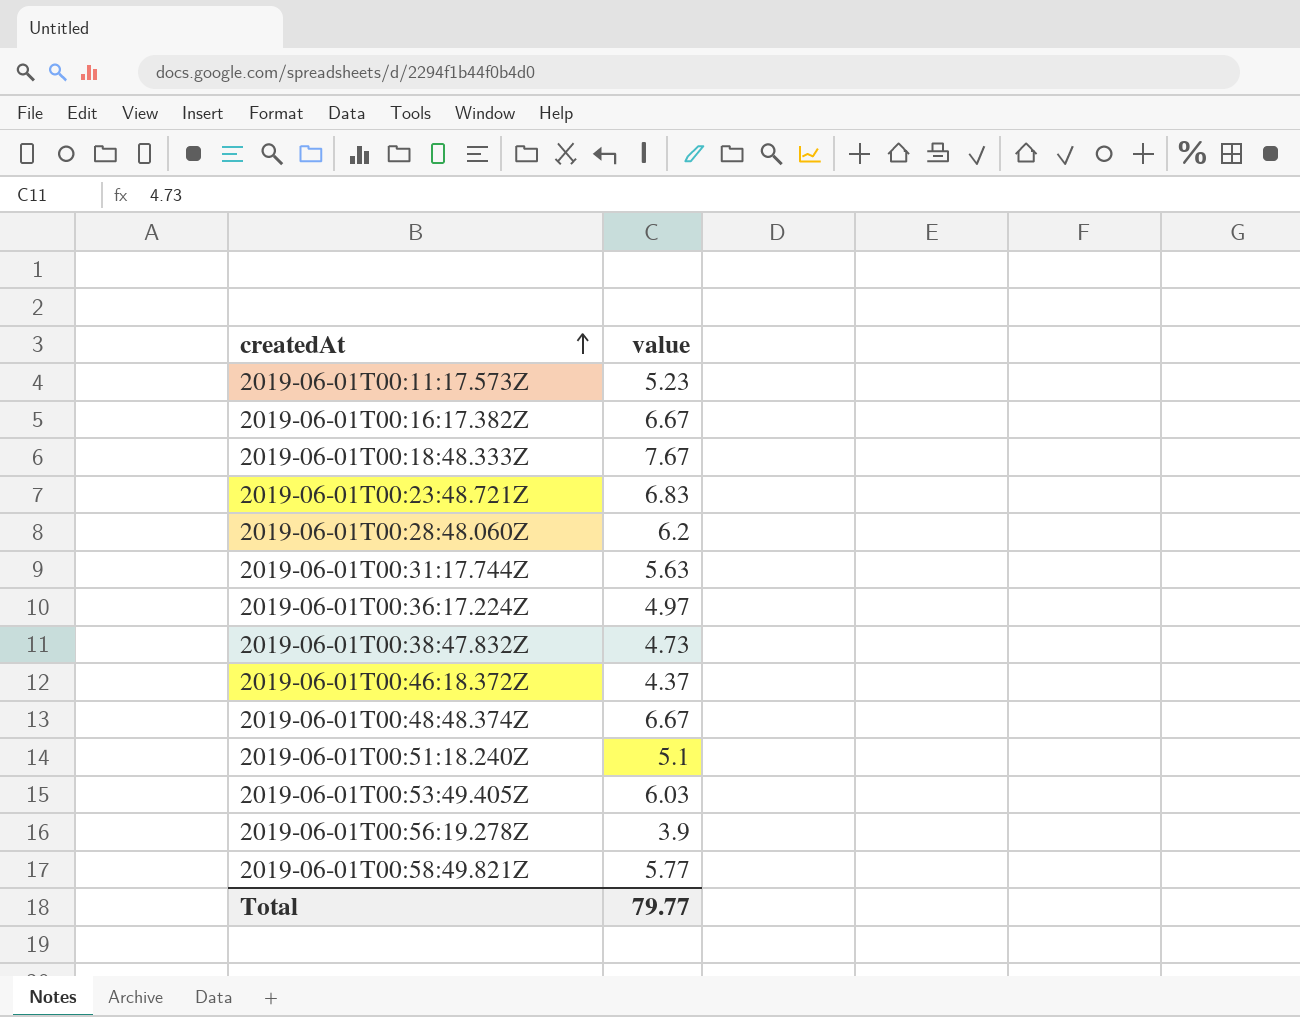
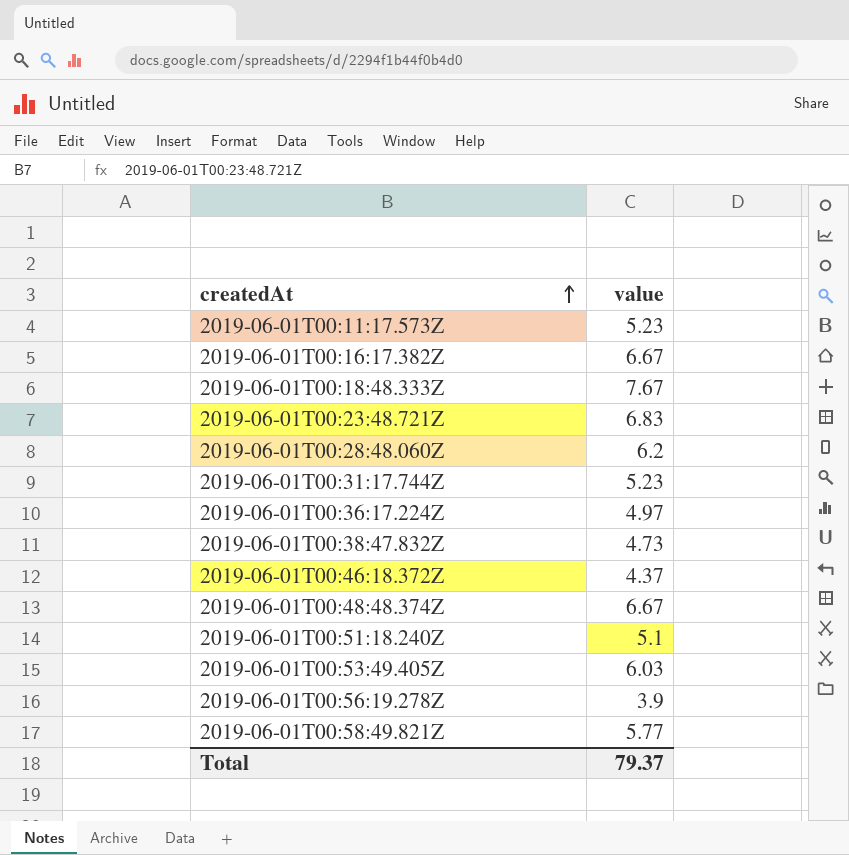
2019-06-01T00:31:17.744Z | value: 5.63 -> 5.23
Total | value: 79.77 -> 79.37

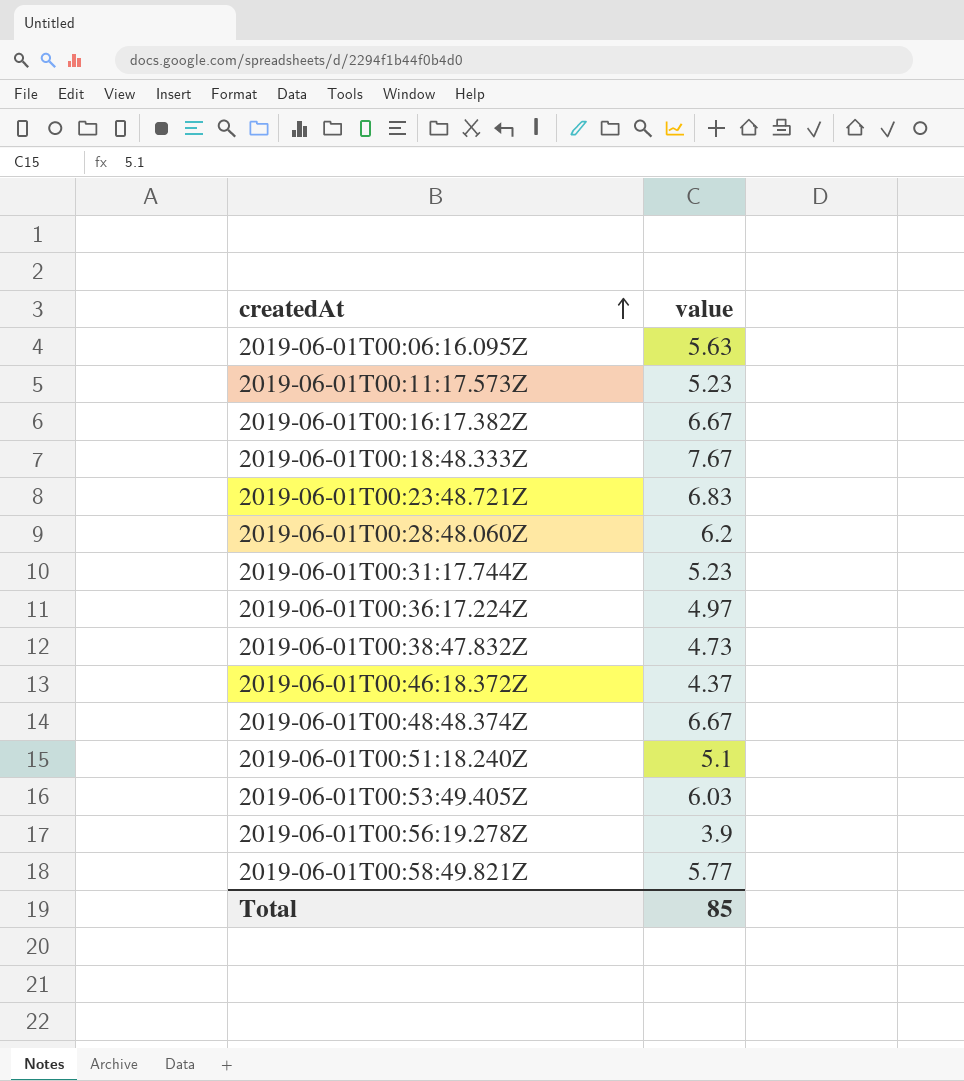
row 2019-06-01T00:06:16.095Z: none -> 5.63
Total | value: 79.37 -> 85

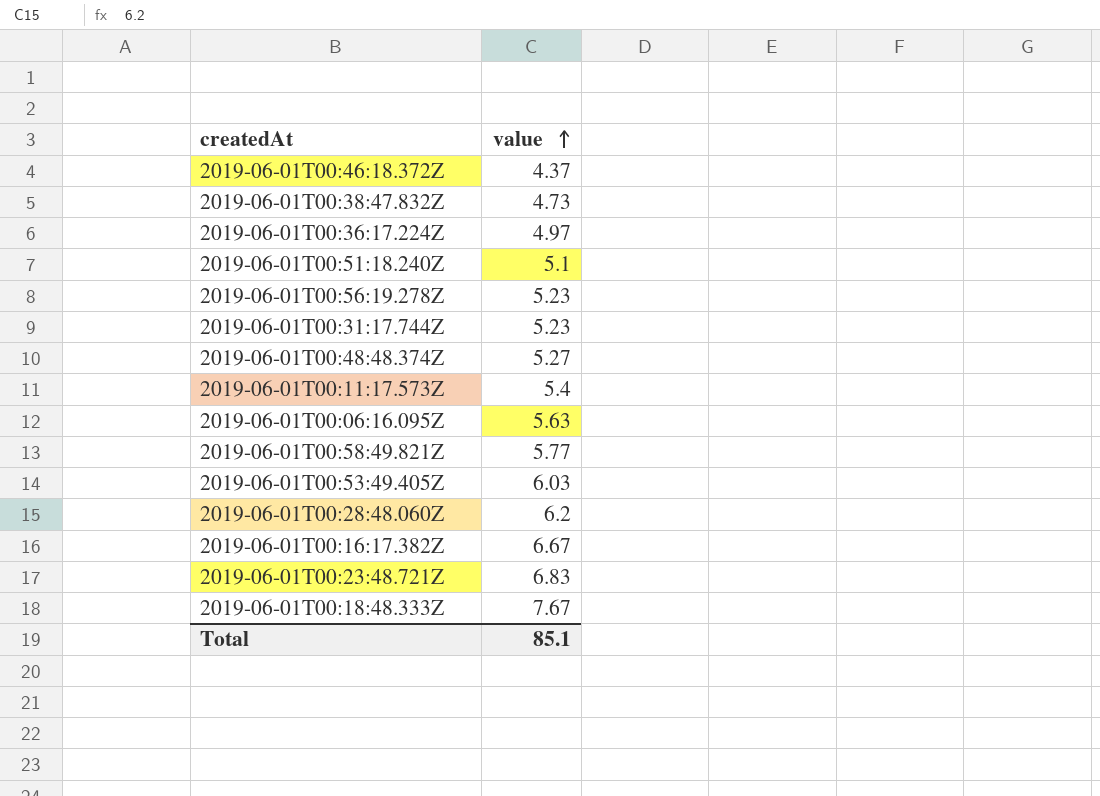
row order: createdAt ascending -> value ascending
2019-06-01T00:56:19.278Z | value: 3.9 -> 5.23
2019-06-01T00:48:48.374Z | value: 6.67 -> 5.27
2019-06-01T00:11:17.573Z | value: 5.23 -> 5.4
Total | value: 85 -> 85.1

